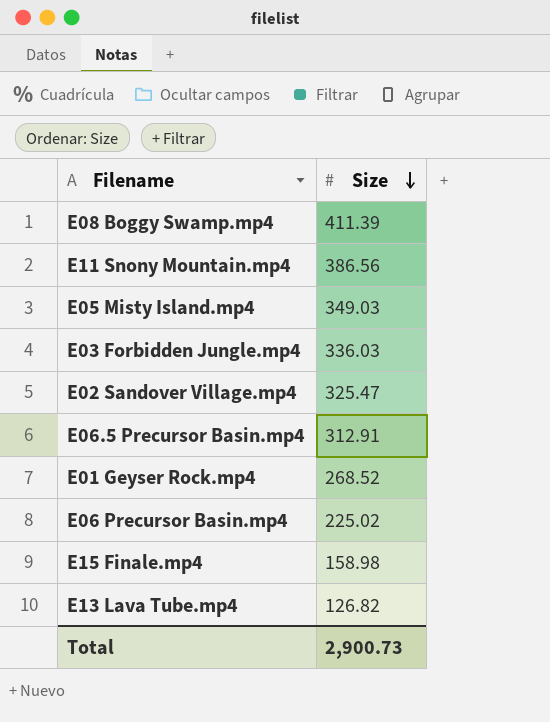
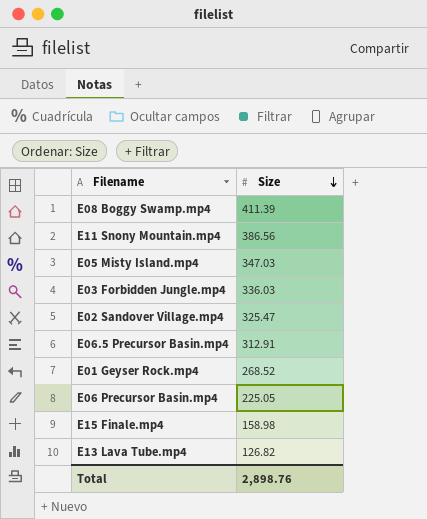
E05 Misty Island.mp4 | Size: 349.03 -> 347.03
E06 Precursor Basin.mp4 | Size: 225.02 -> 225.05
Total | Size: 2,900.73 -> 2,898.76

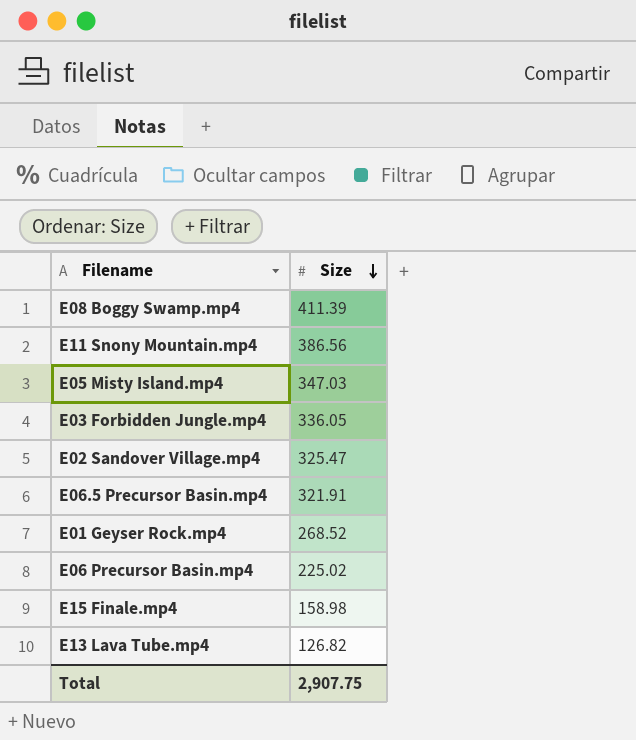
E03 Forbidden Jungle.mp4 | Size: 336.03 -> 336.05
E06.5 Precursor Basin.mp4 | Size: 312.91 -> 321.91
E06 Precursor Basin.mp4 | Size: 225.05 -> 225.02
Total | Size: 2,898.76 -> 2,907.75

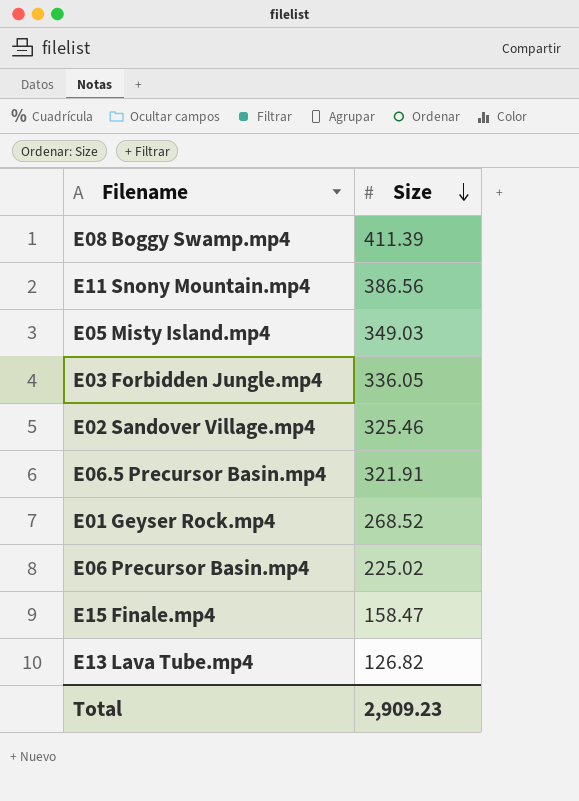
E05 Misty Island.mp4 | Size: 347.03 -> 349.03
E02 Sandover Village.mp4 | Size: 325.47 -> 325.46
E15 Finale.mp4 | Size: 158.98 -> 158.47
Total | Size: 2,907.75 -> 2,909.23

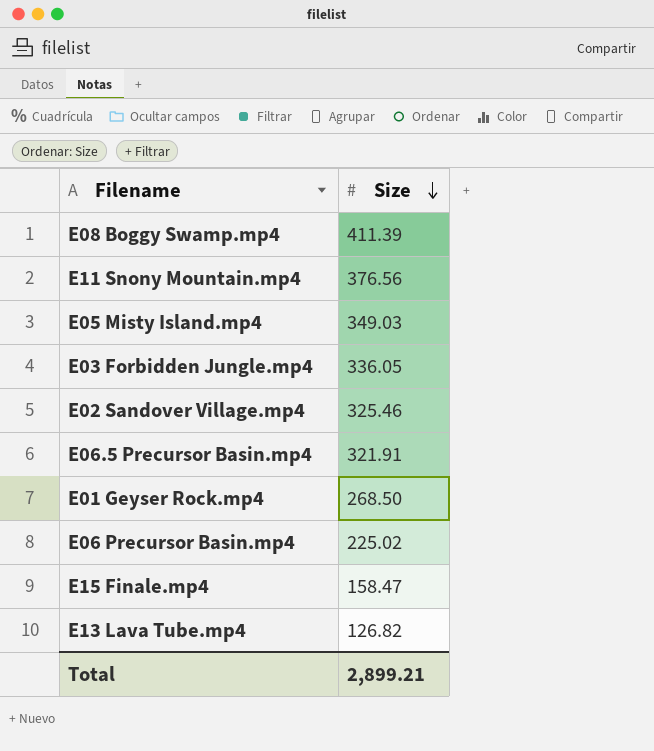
E11 Snony Mountain.mp4 | Size: 386.56 -> 376.56
E01 Geyser Rock.mp4 | Size: 268.52 -> 268.50
Total | Size: 2,909.23 -> 2,899.21

